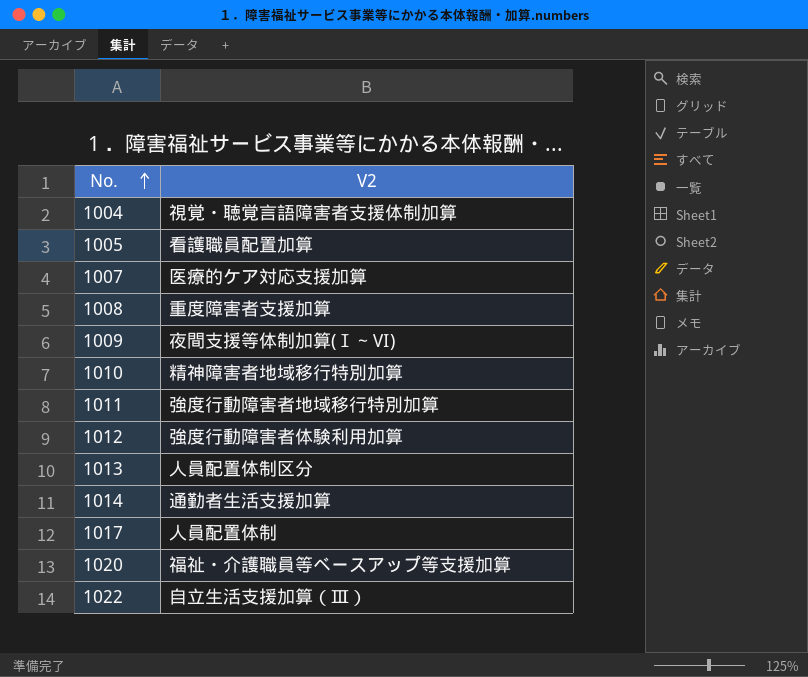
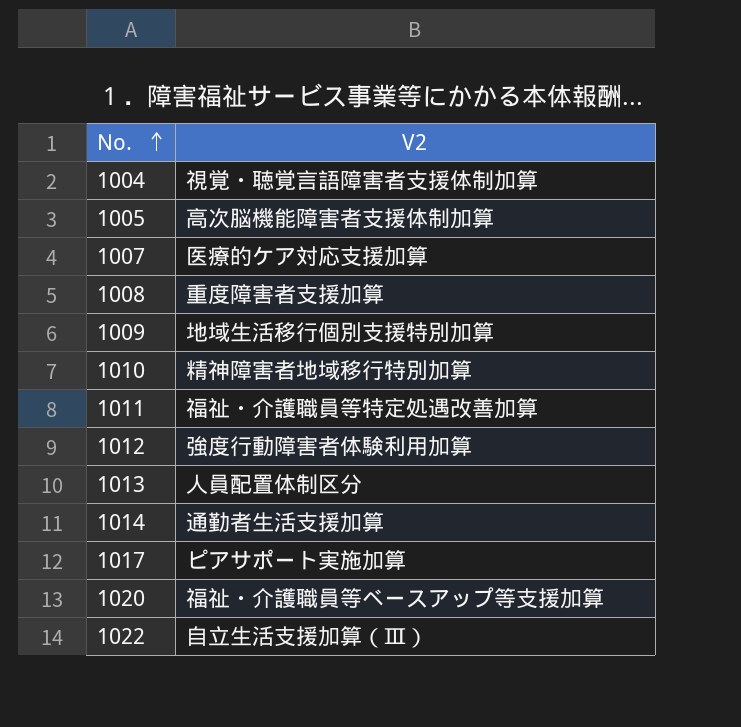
1005 | V2: 看護職員配置加算 -> 高次脳機能障害者支援体制加算
1009 | V2: 夜間支援等体制加算(Ⅰ～Ⅵ) -> 地域生活移行個別支援特別加算
1011 | V2: 強度行動障害者地域移行特別加算 -> 福祉・介護職員等特定処遇改善加算
1017 | V2: 人員配置体制 -> ピアサポート実施加算

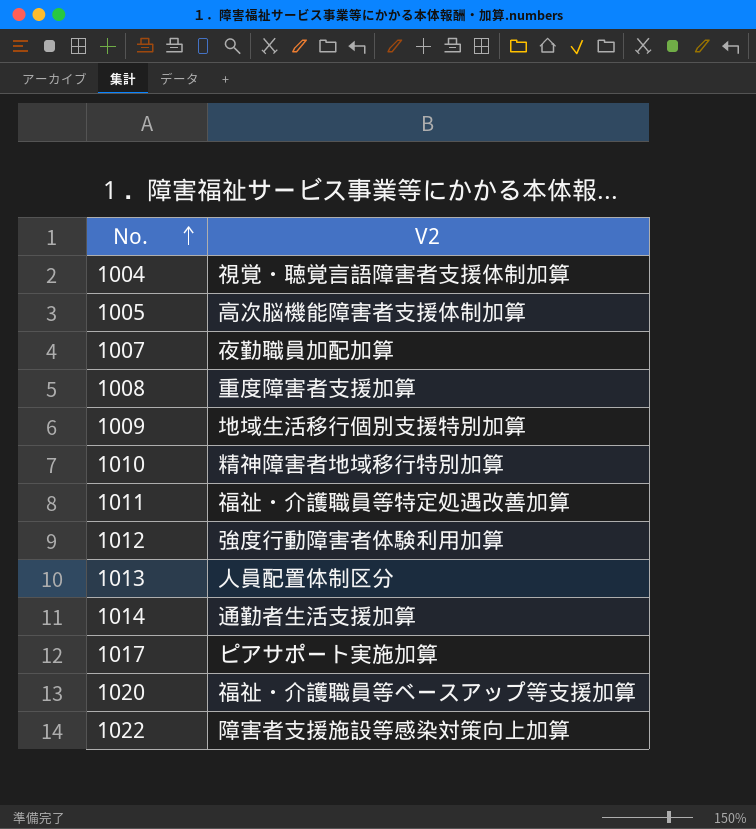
1007 | V2: 医療的ケア対応支援加算 -> 夜勤職員加配加算
1022 | V2: 自立生活支援加算（Ⅲ） -> 障害者支援施設等感染対策向上加算

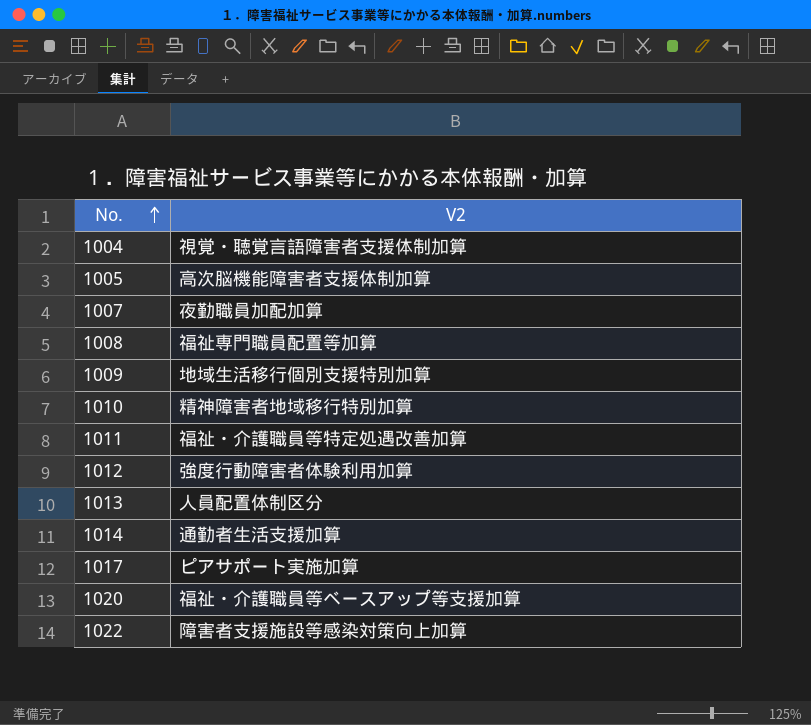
1008 | V2: 重度障害者支援加算 -> 福祉専門職員配置等加算

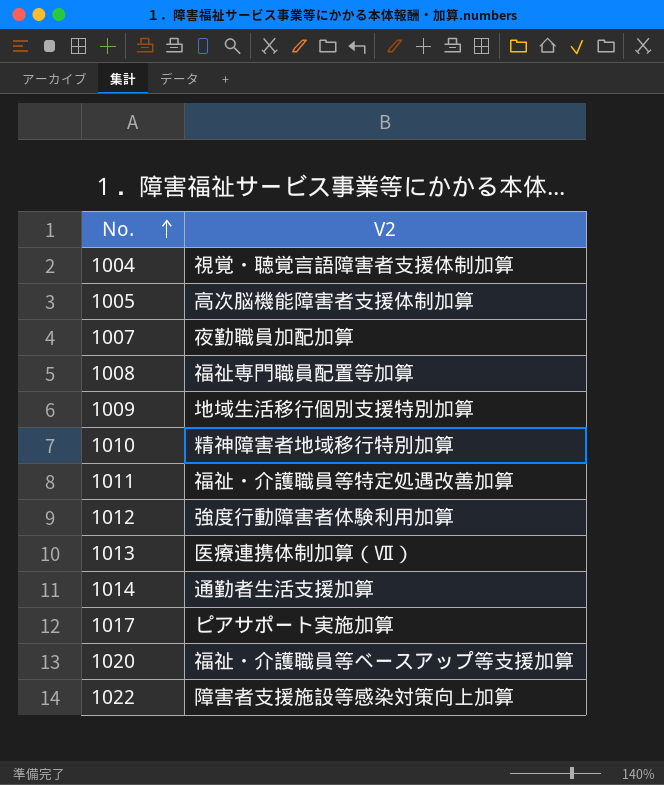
1013 | V2: 人員配置体制区分 -> 医療連携体制加算（Ⅶ）

